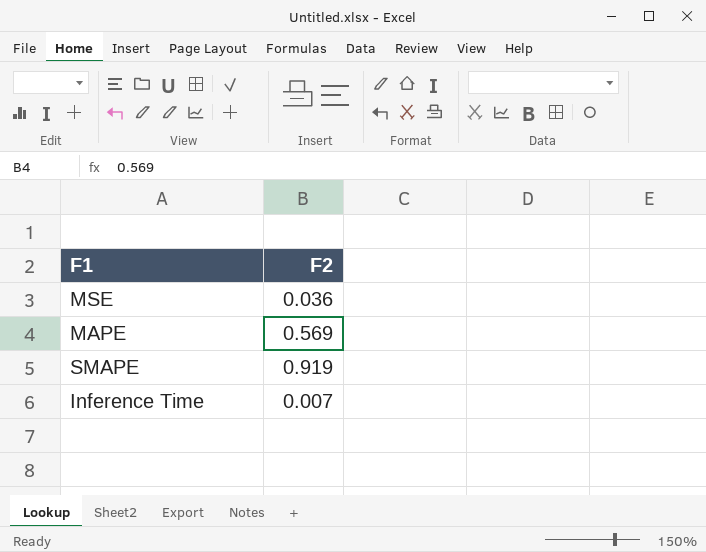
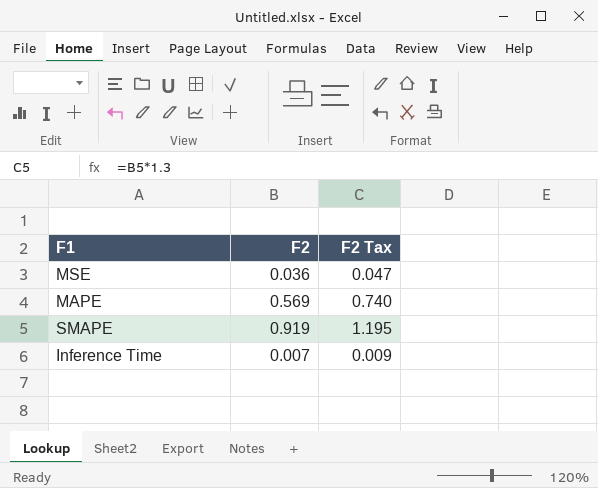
column F2 Tax | formula: none -> [F2] * 1.3

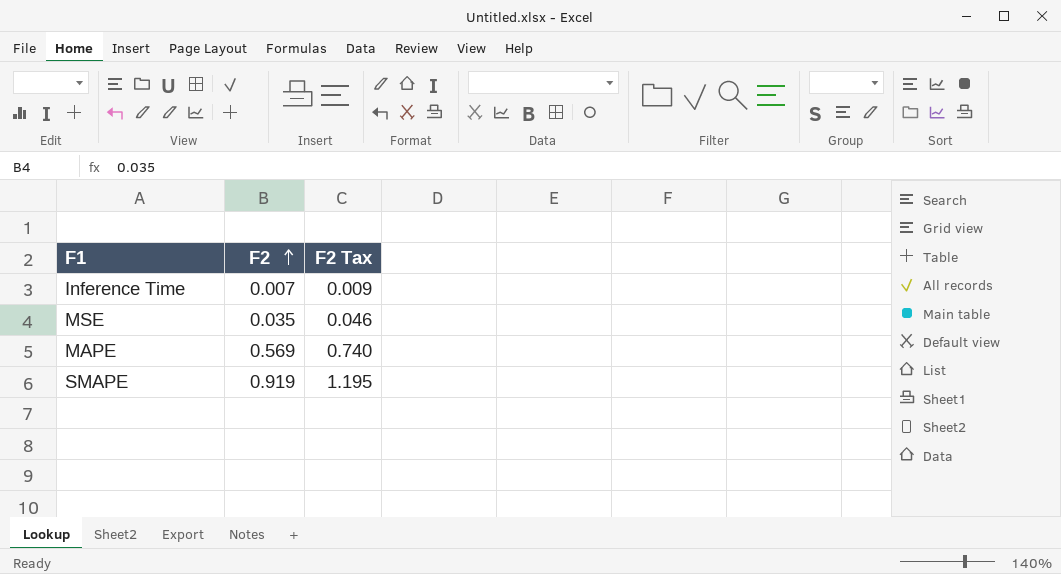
row order: none -> F2 ascending
MSE | F2: 0.036 -> 0.035
MSE | F2 Tax: 0.047 -> 0.046

